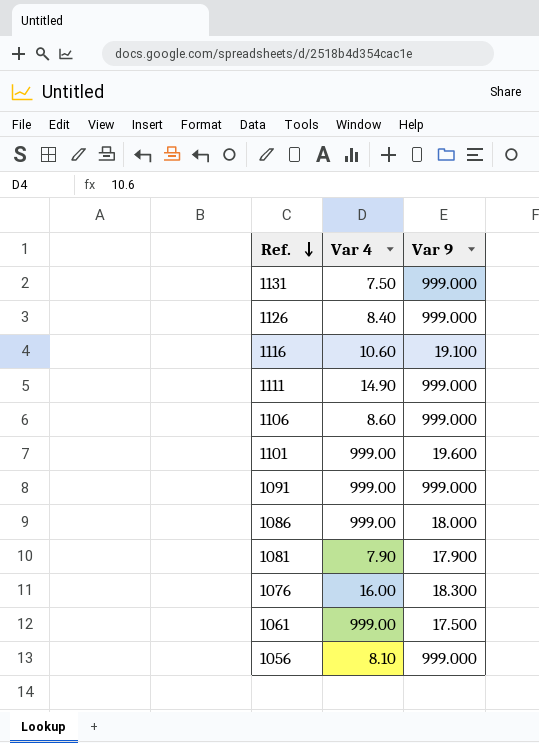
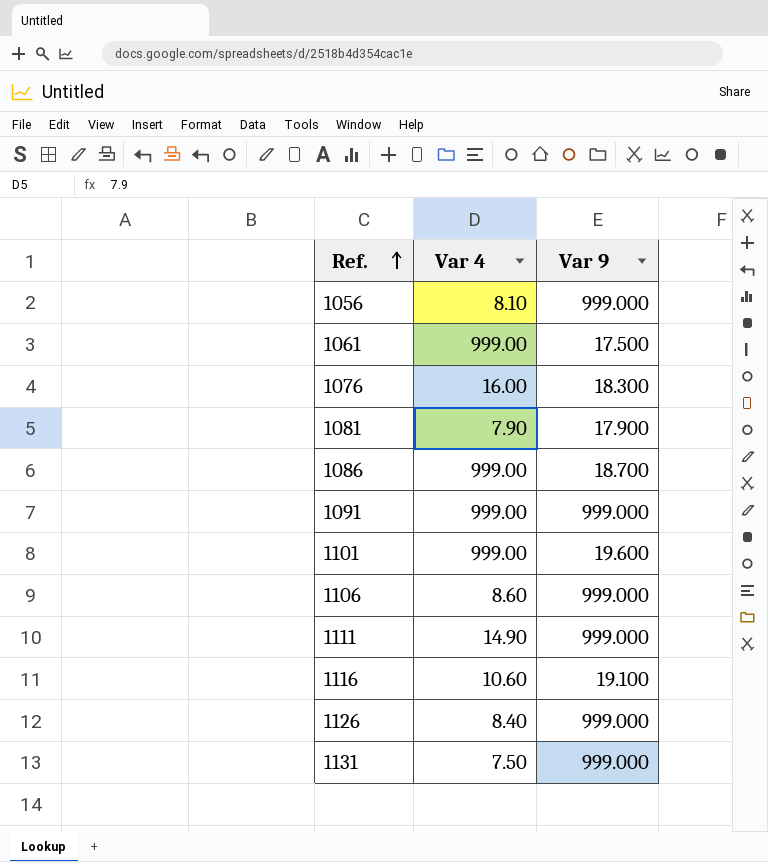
row order: Ref. descending -> Ref. ascending
1086 | Var 9: 18.000 -> 18.700

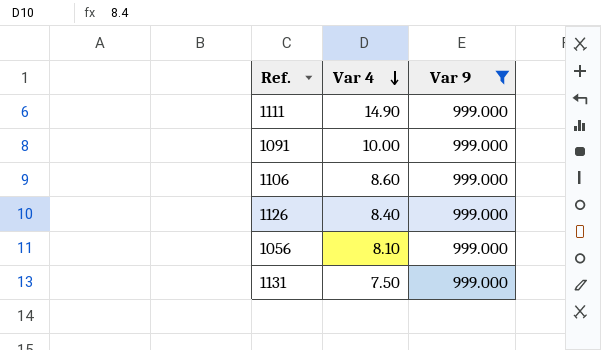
filter: none -> Var 9 = 999.000
row order: Ref. ascending -> Var 4 descending
1091 | Var 4: 999.00 -> 10.00

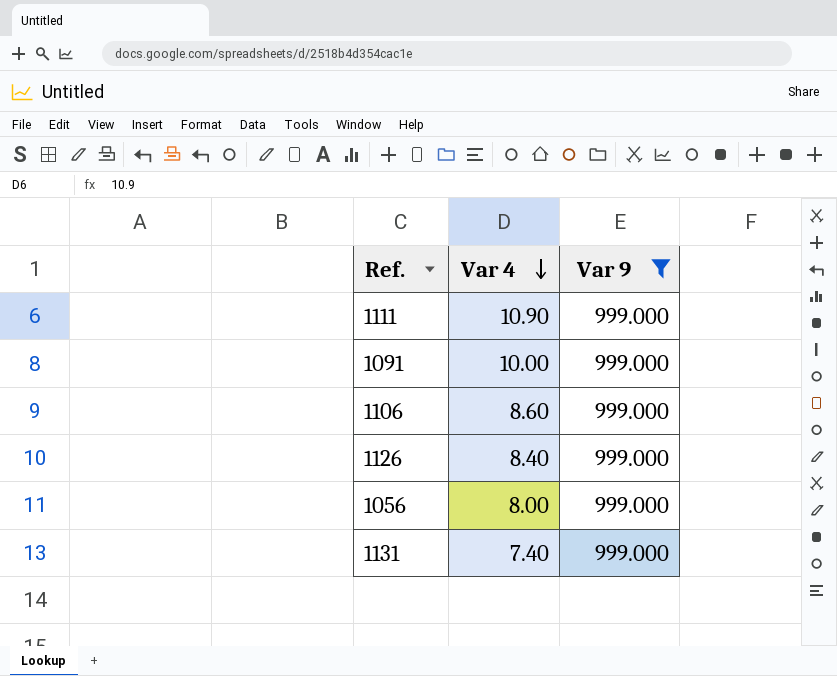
1111 | Var 4: 14.90 -> 10.90
1056 | Var 4: 8.10 -> 8.00
1131 | Var 4: 7.50 -> 7.40

